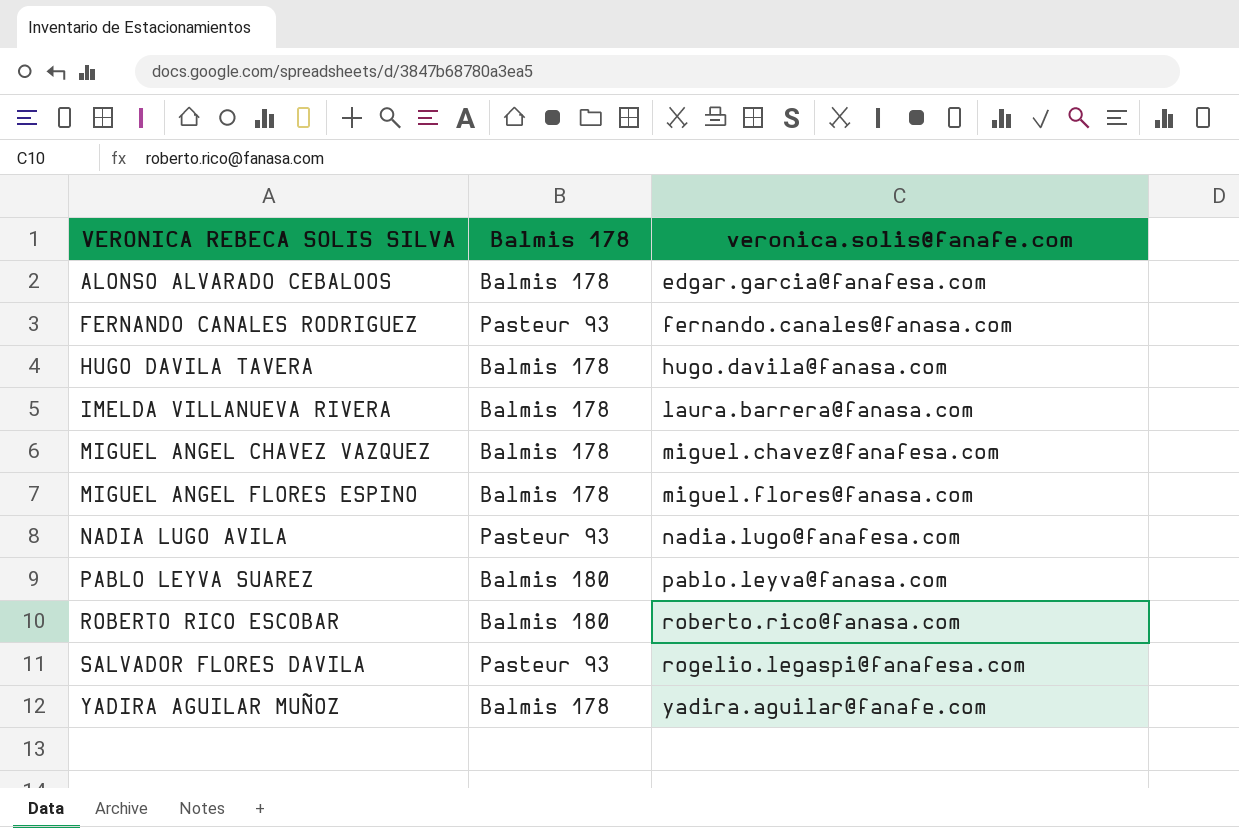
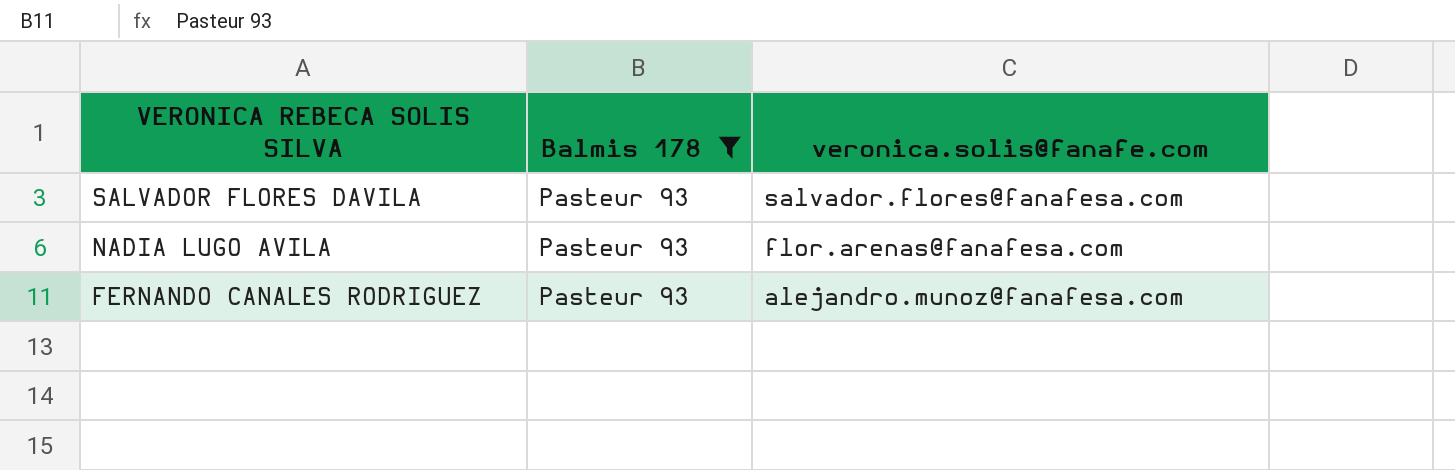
filter: none -> Balmis 178 = Pasteur 93
row order: VERONICA REBECA SOLIS SILVA ascending -> VERONICA REBECA SOLIS SILVA descending
SALVADOR FLORES DAVILA | veronica.solis@fanafe.com: rogelio.legaspi@fanafesa.com -> salvador.flores@fanafesa.com
NADIA LUGO AVILA | veronica.solis@fanafe.com: nadia.lugo@fanafesa.com -> flor.arenas@fanafesa.com
FERNANDO CANALES RODRIGUEZ | veronica.solis@fanafe.com: fernando.canales@fanasa.com -> alejandro.munoz@fanafesa.com

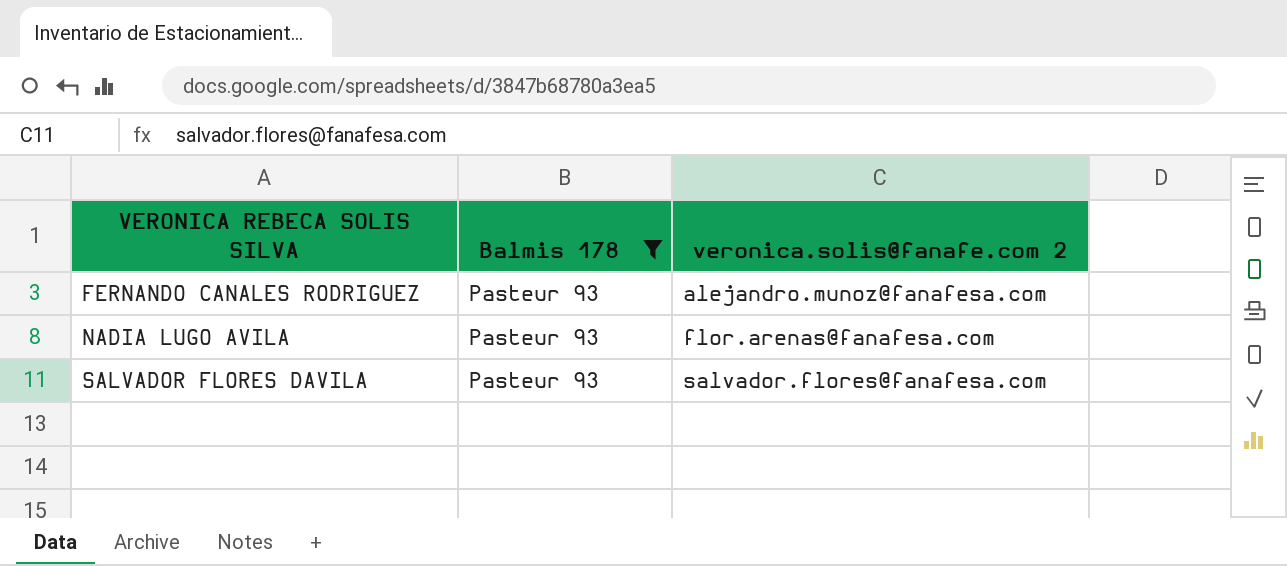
row order: VERONICA REBECA SOLIS SILVA descending -> VERONICA REBECA SOLIS SILVA ascending
column name: veronica.solis@fanafe.com -> veronica.solis@fanafe.com 2

